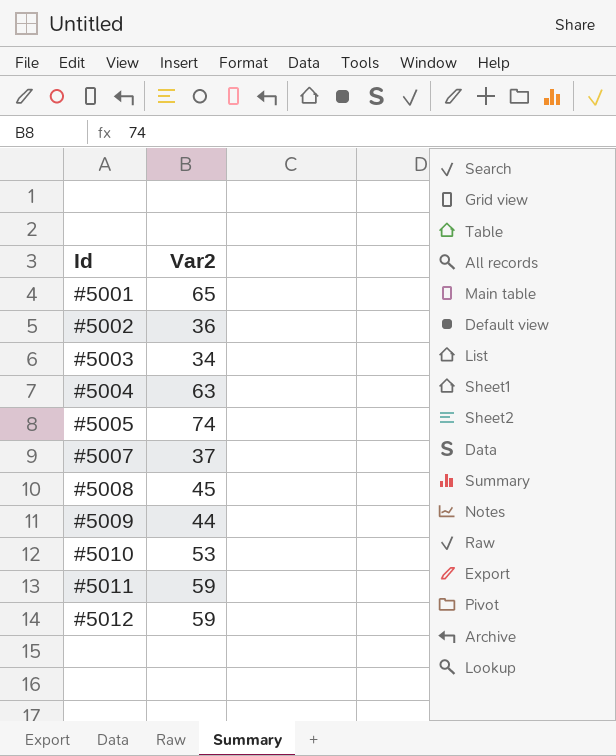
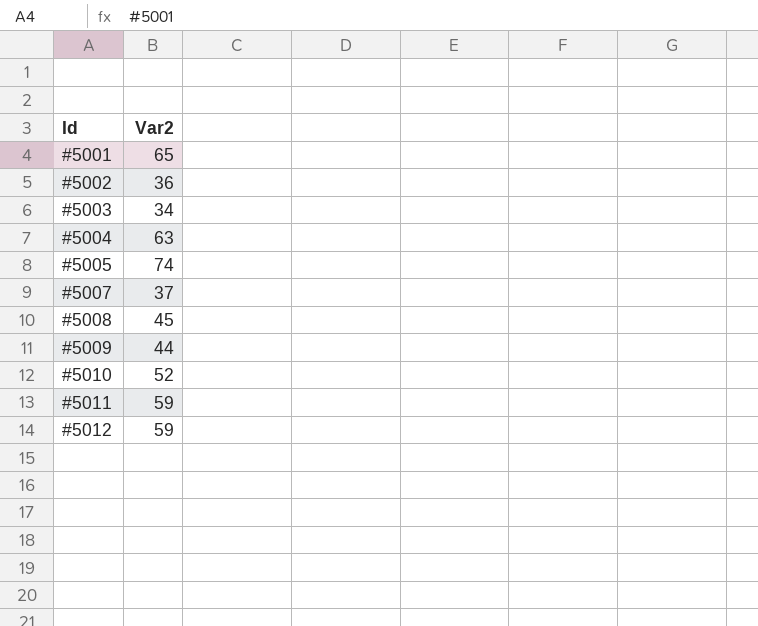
#5010 | Var2: 53 -> 52

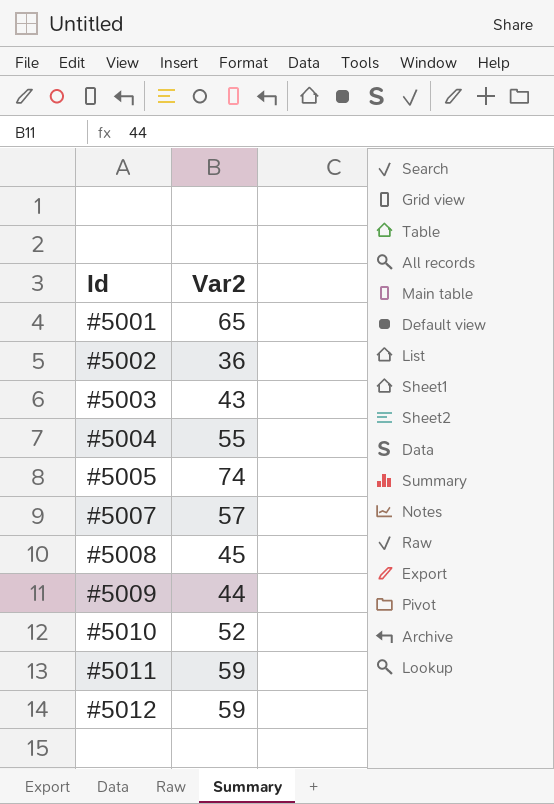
#5003 | Var2: 34 -> 43
#5004 | Var2: 63 -> 55
#5007 | Var2: 37 -> 57

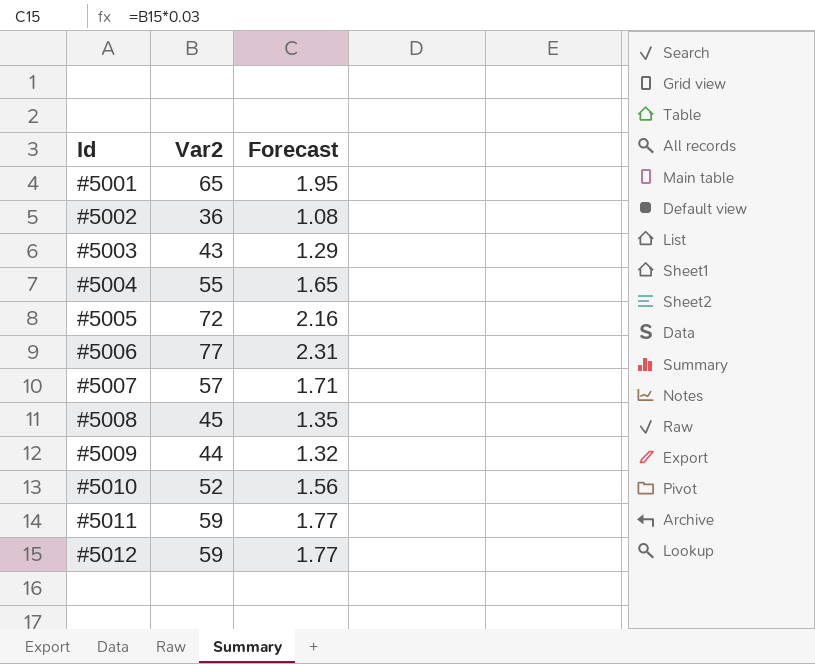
column Forecast | formula: none -> [Var2] * 0.03
#5005 | Var2: 74 -> 72
row #5006: none -> 77 | 2.31

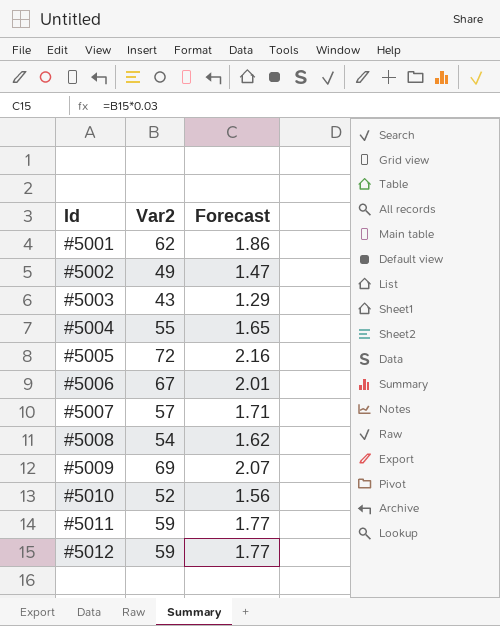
#5001 | Var2: 65 -> 62
#5001 | Forecast: 1.95 -> 1.86
#5002 | Var2: 36 -> 49
#5002 | Forecast: 1.08 -> 1.47
#5006 | Var2: 77 -> 67
#5006 | Forecast: 2.31 -> 2.01
#5008 | Var2: 45 -> 54
#5008 | Forecast: 1.35 -> 1.62
#5009 | Var2: 44 -> 69
#5009 | Forecast: 1.32 -> 2.07

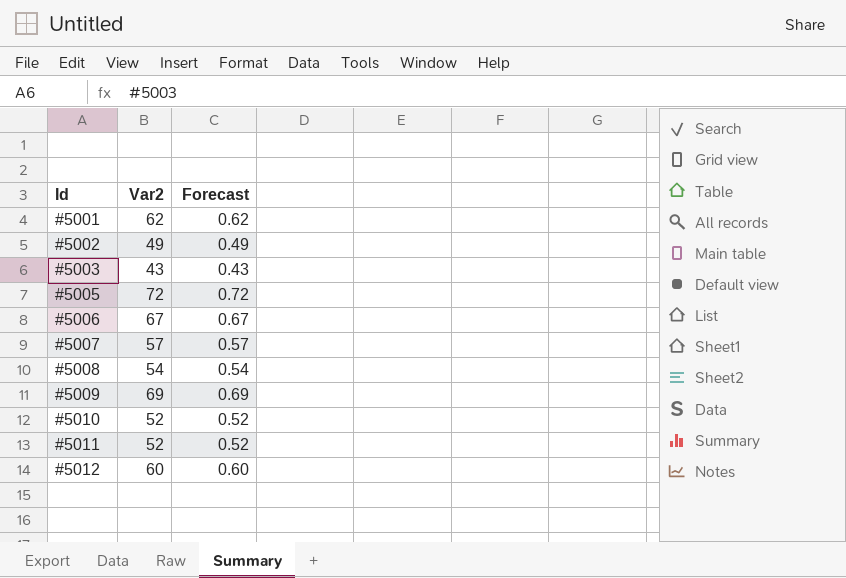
column Forecast | formula: [Var2] * 0.03 -> [Var2] * 0.01
row #5004: 55 | 1.65 -> none
#5011 | Var2: 59 -> 52
#5012 | Var2: 59 -> 60

